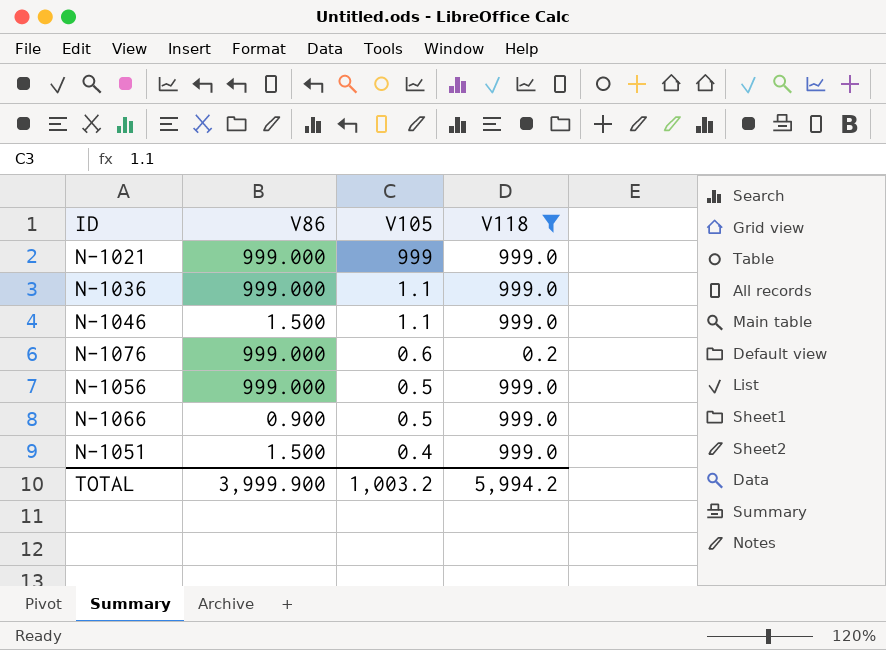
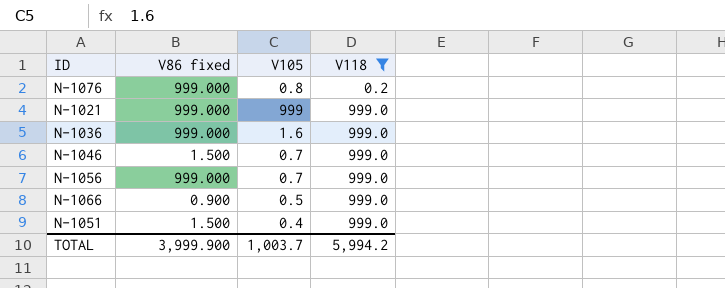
row order: V105 descending -> V118 ascending
column name: V86 -> V86 fixed
N-1076 | V105: 0.6 -> 0.8
N-1036 | V105: 1.1 -> 1.6
N-1046 | V105: 1.1 -> 0.7
N-1056 | V105: 0.5 -> 0.7
TOTAL | V105: 1,003.2 -> 1,003.7

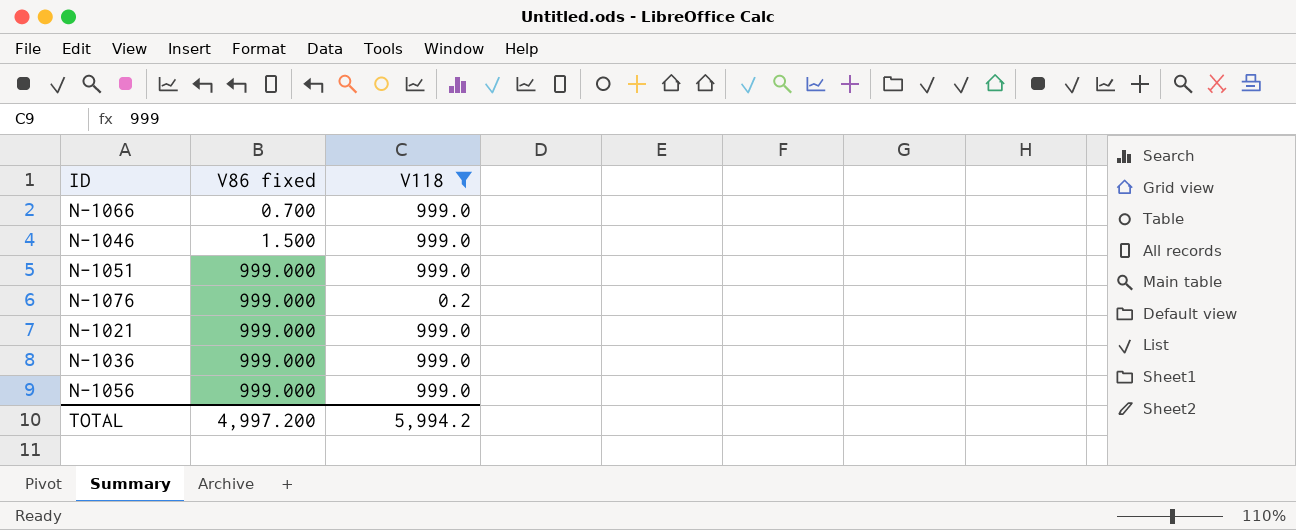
row order: V118 ascending -> V86 fixed ascending
column V105 | position: 3 -> none
N-1066 | V86 fixed: 0.900 -> 0.700
N-1051 | V86 fixed: 1.500 -> 999.000
TOTAL | V86 fixed: 3,999.900 -> 4,997.200

